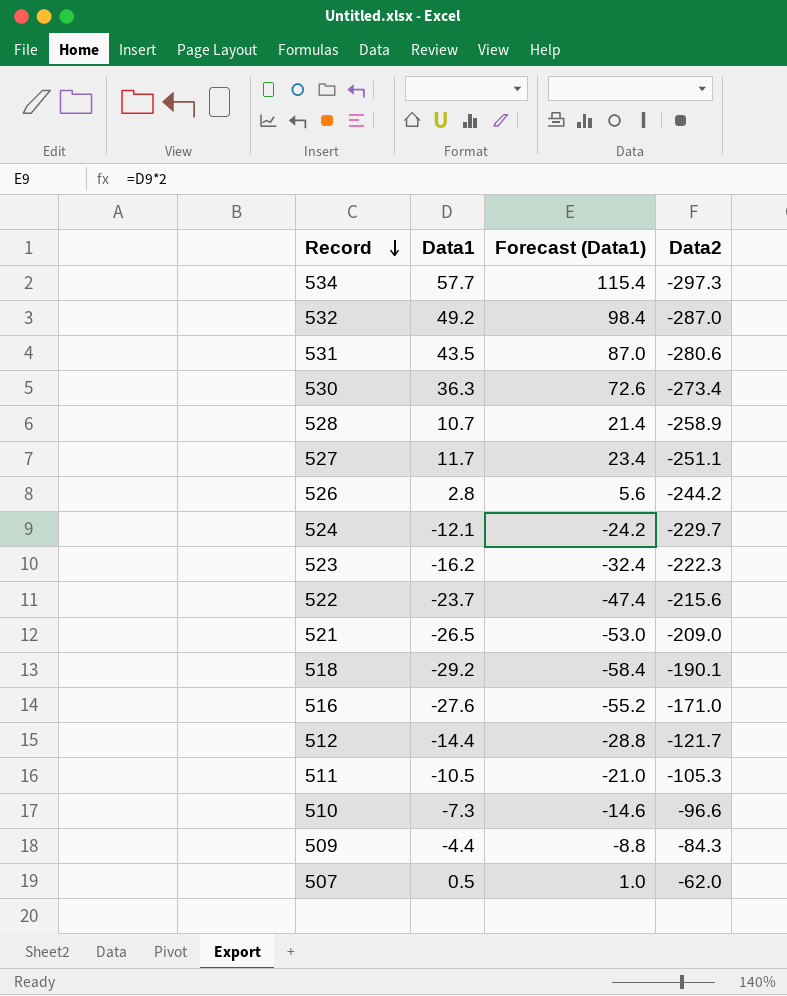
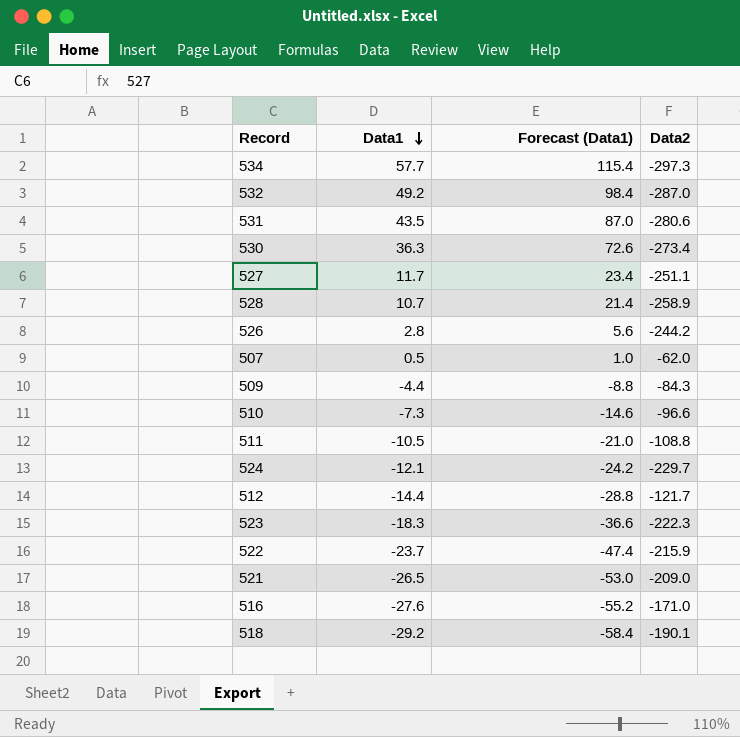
row order: Record descending -> Data1 descending
511 | Data2: -105.3 -> -108.8
523 | Data1: -16.2 -> -18.3
523 | Forecast (Data1): -32.4 -> -36.6
522 | Data2: -215.6 -> -215.9

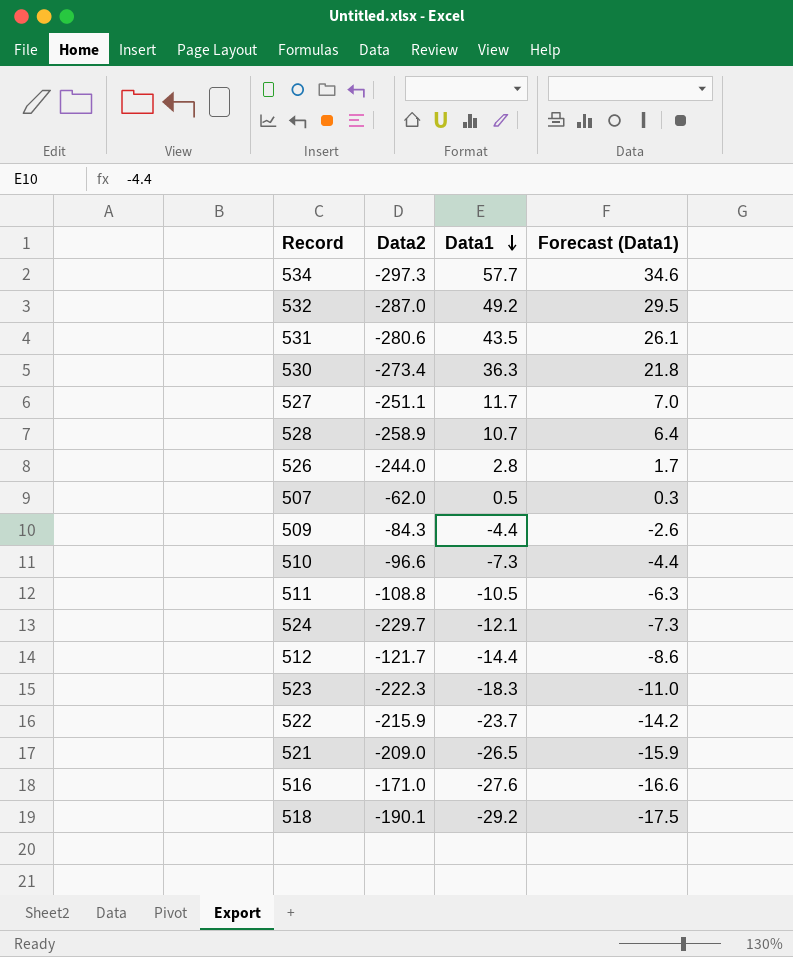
column Data2 | position: 4 -> 2
column Forecast (Data1) | formula: [Data1] * 2 -> [Data1] * 0.6
526 | Data2: -244.2 -> -244.0

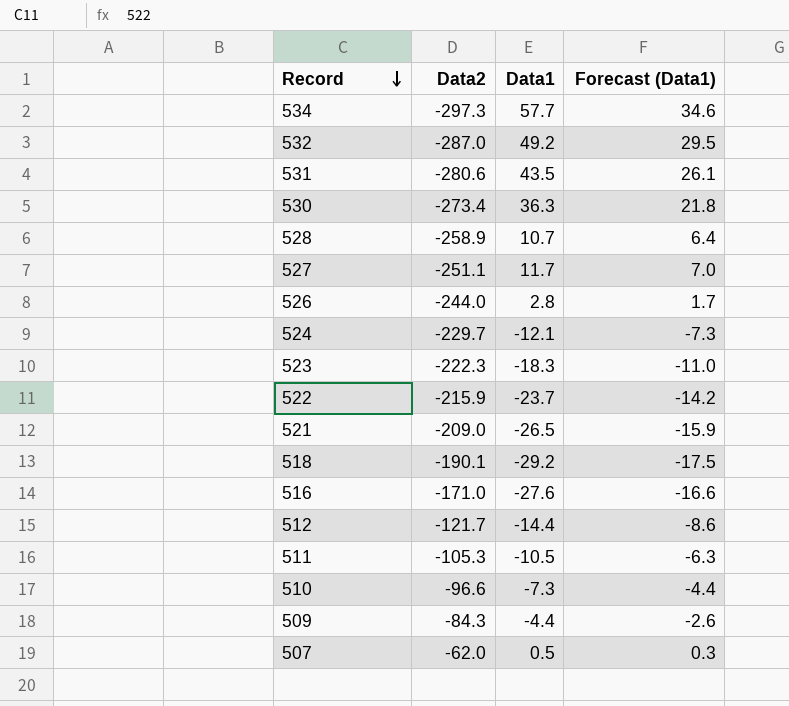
row order: Data1 descending -> Record descending
511 | Data2: -108.8 -> -105.3

